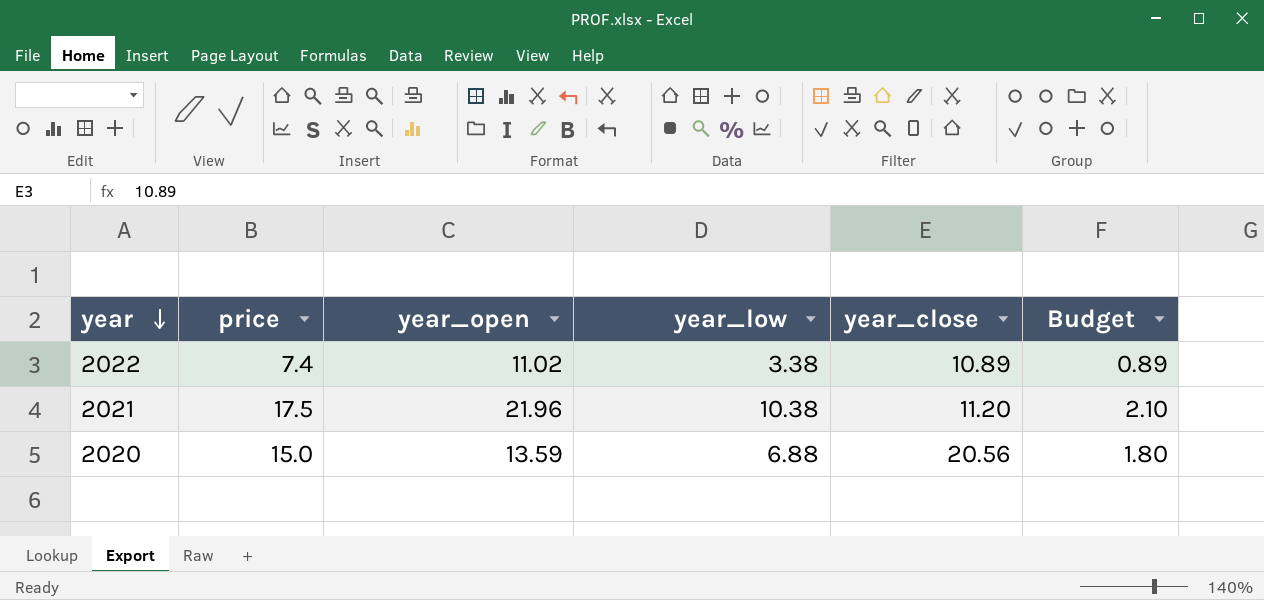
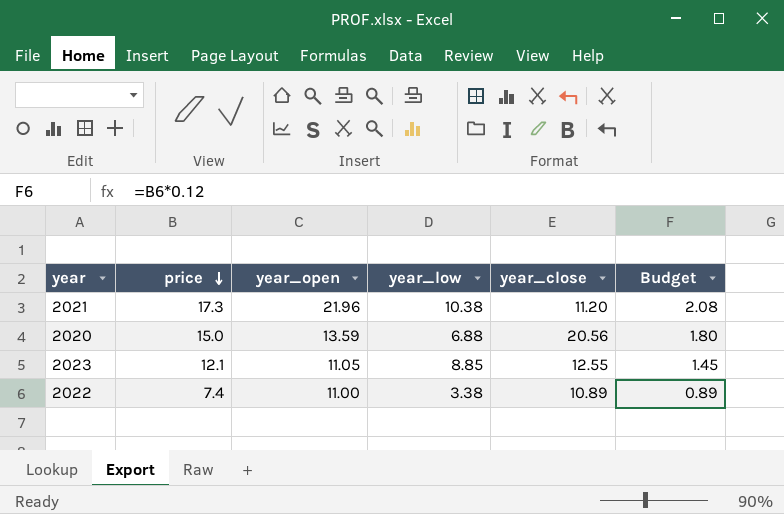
row order: year descending -> price descending
2021 | price: 17.5 -> 17.3
2021 | Budget: 2.10 -> 2.08
row 2023: none -> 12.1 | 11.05 | 8.85 | 12.55 | 1.45
2022 | year_open: 11.02 -> 11.00

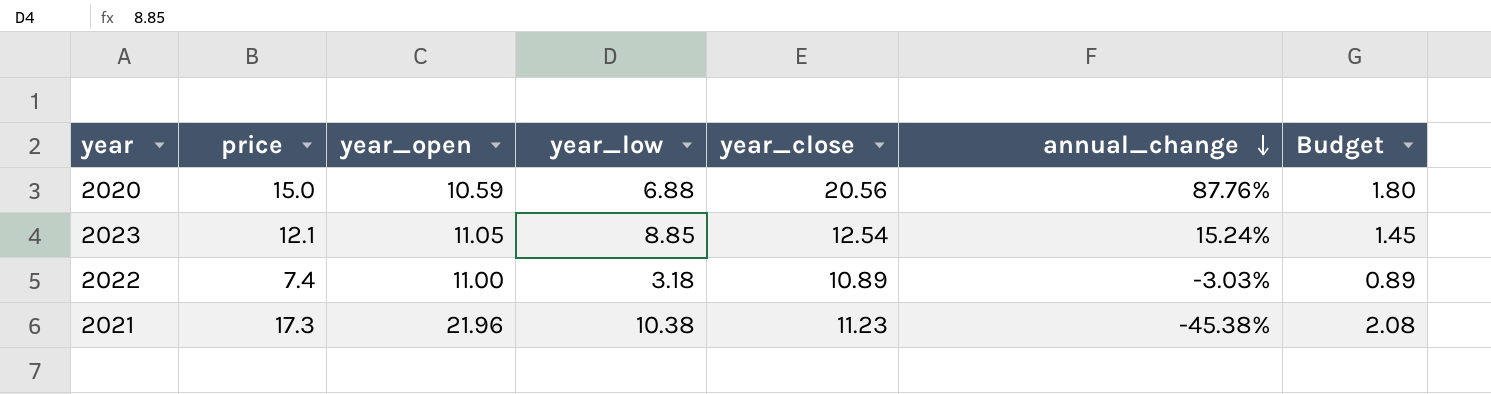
row order: price descending -> annual_change descending
column annual_change | position: none -> 6
2020 | year_open: 13.59 -> 10.59
2023 | year_close: 12.55 -> 12.54
2022 | year_low: 3.38 -> 3.18
2021 | year_close: 11.20 -> 11.23

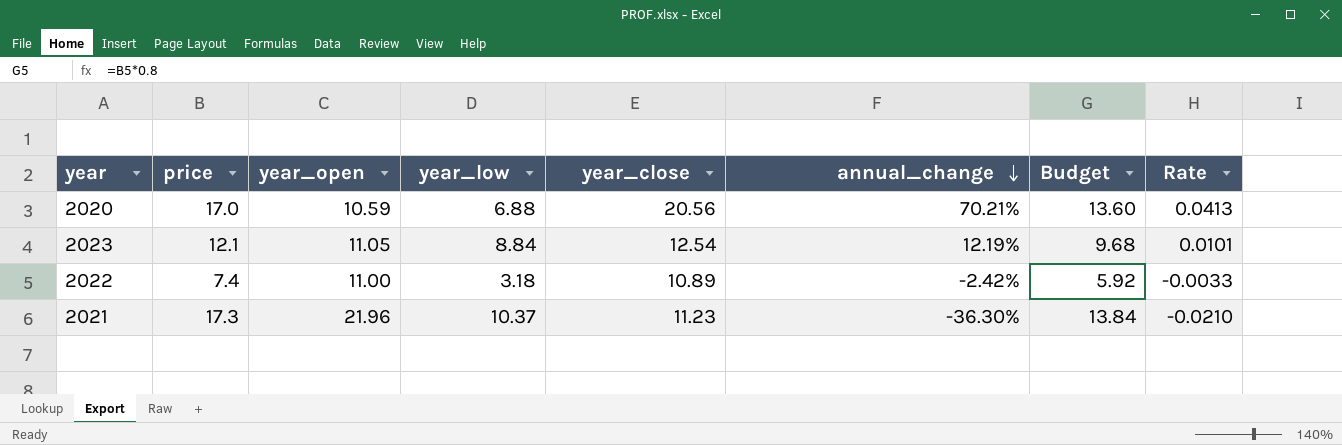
column Budget | formula: [price] * 0.12 -> [price] * 0.8
column Rate | formula: none -> [annual_change] / [price]
2020 | price: 15.0 -> 17.0
2020 | annual_change: 87.76% -> 70.21%
2023 | year_low: 8.85 -> 8.84
2023 | annual_change: 15.24% -> 12.19%
2022 | annual_change: -3.03% -> -2.42%
2021 | year_low: 10.38 -> 10.37
2021 | annual_change: -45.38% -> -36.30%

